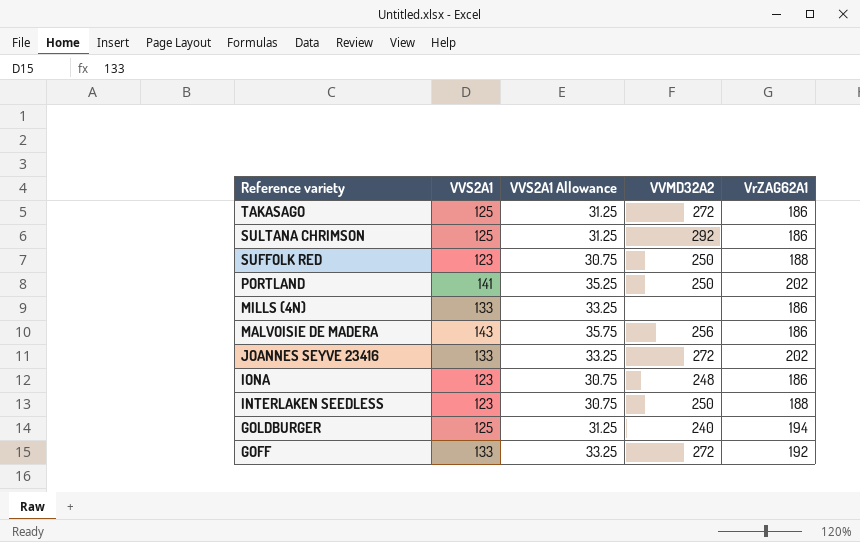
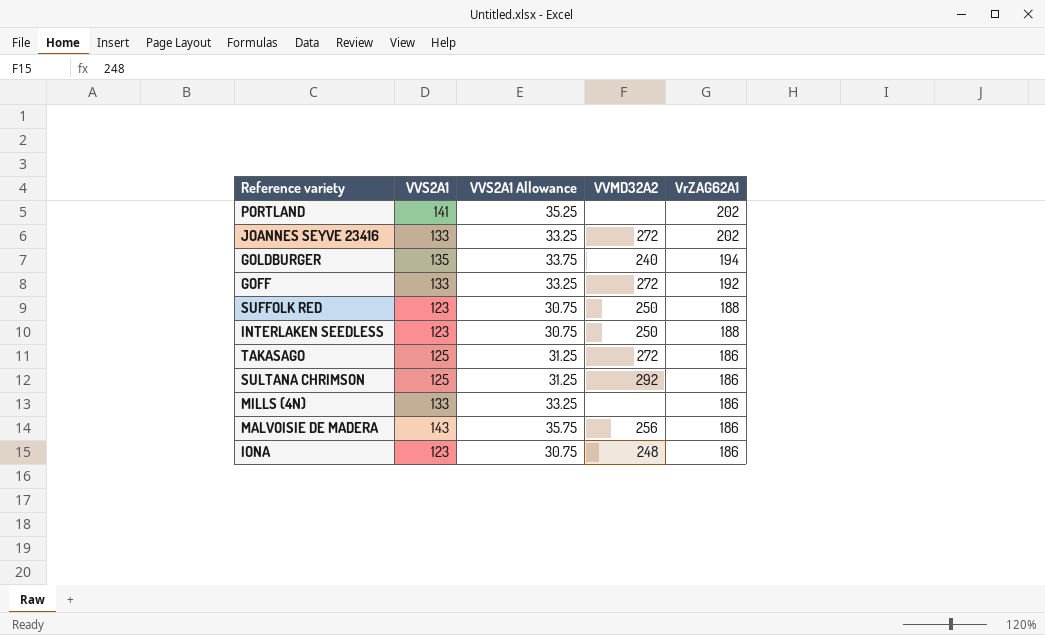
row order: Reference variety descending -> VrZAG62A1 descending
PORTLAND | VVMD32A2: 250 -> none
GOLDBURGER | VVS2A1: 125 -> 135
GOLDBURGER | VVS2A1 Allowance: 31.25 -> 33.75

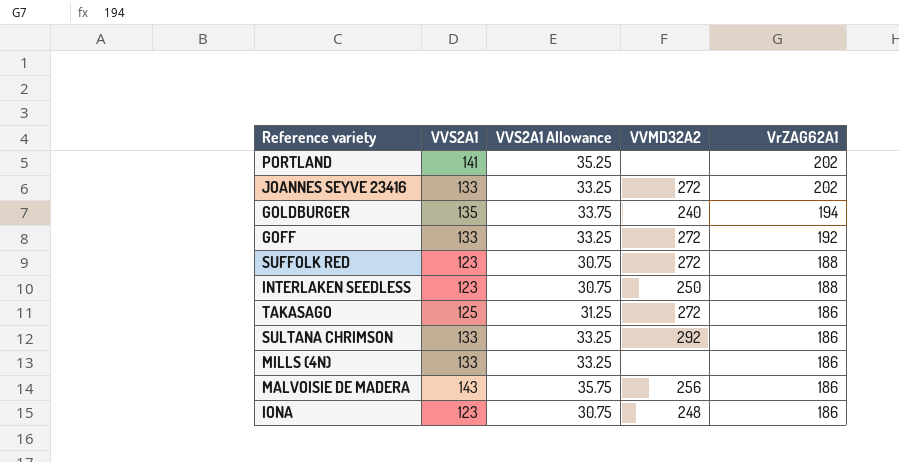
SUFFOLK RED | VVMD32A2: 250 -> 272
SULTANA CHRIMSON | VVS2A1: 125 -> 133
SULTANA CHRIMSON | VVS2A1 Allowance: 31.25 -> 33.25

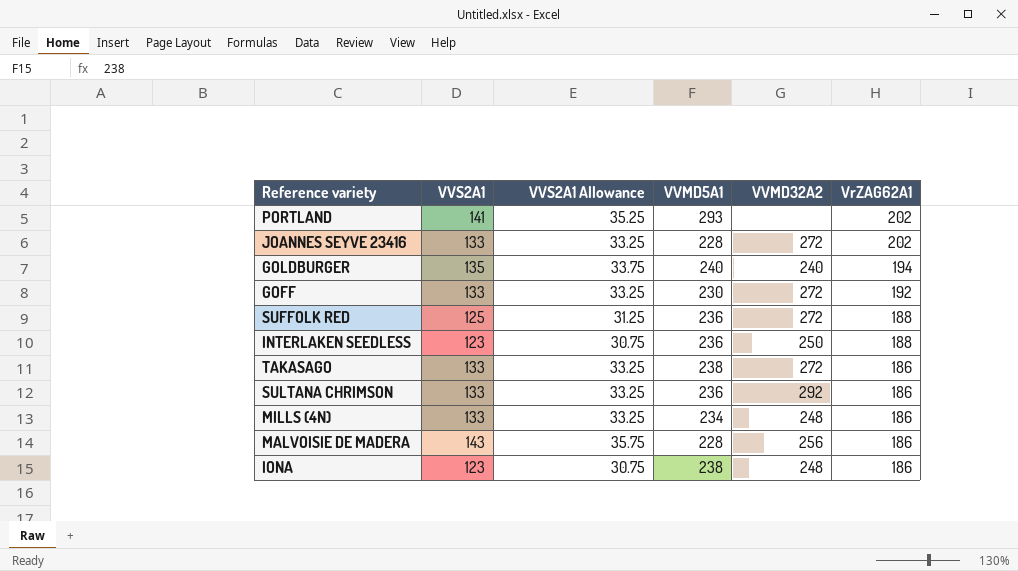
column VVMD5A1 | position: none -> 4
SUFFOLK RED | VVS2A1: 123 -> 125
SUFFOLK RED | VVS2A1 Allowance: 30.75 -> 31.25
TAKASAGO | VVS2A1: 125 -> 133
TAKASAGO | VVS2A1 Allowance: 31.25 -> 33.25
MILLS (4N) | VVMD32A2: none -> 248

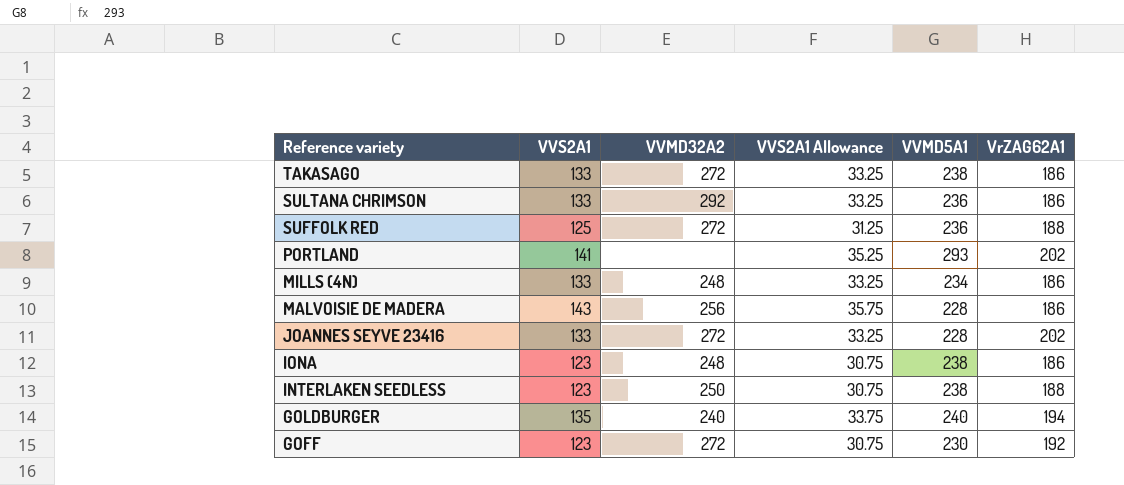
row order: VrZAG62A1 descending -> Reference variety descending
column VVMD32A2 | position: 5 -> 3
INTERLAKEN SEEDLESS | VVMD5A1: 236 -> 238
GOFF | VVS2A1: 133 -> 123
GOFF | VVS2A1 Allowance: 33.25 -> 30.75

